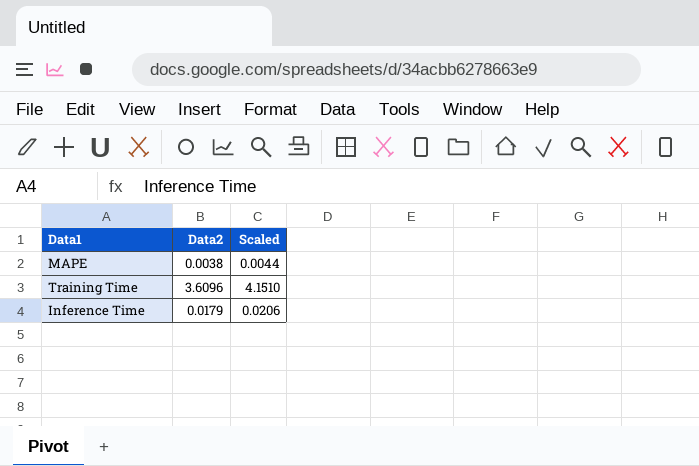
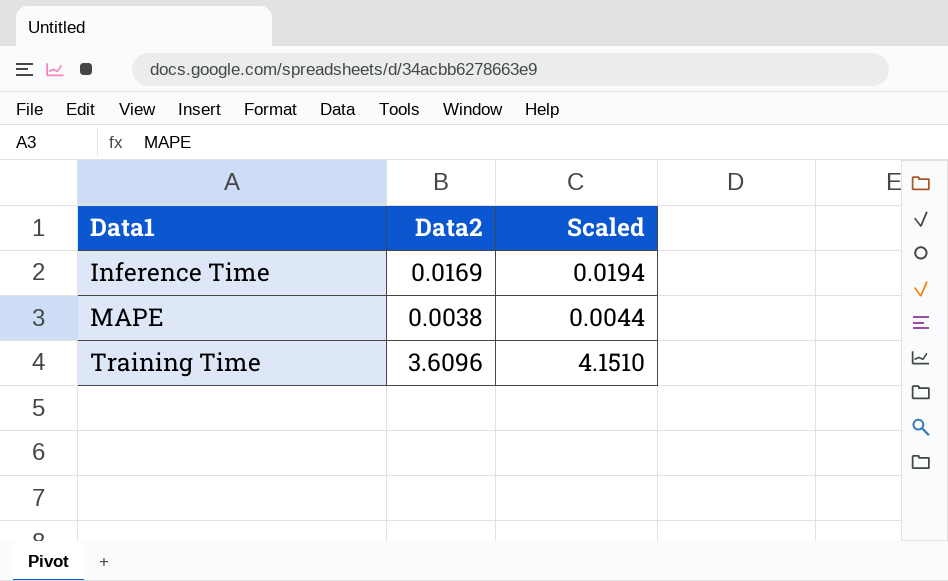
row order: none -> Data1 ascending
Inference Time | Data2: 0.0179 -> 0.0169
Inference Time | Scaled: 0.0206 -> 0.0194

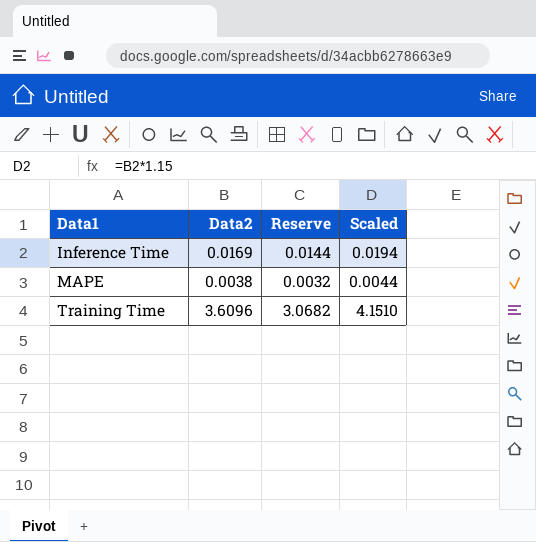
column Reserve | formula: none -> [Data2] * 0.85

